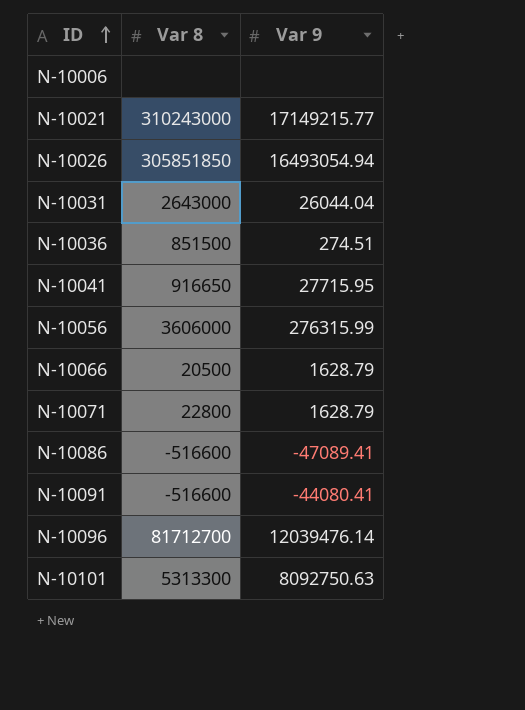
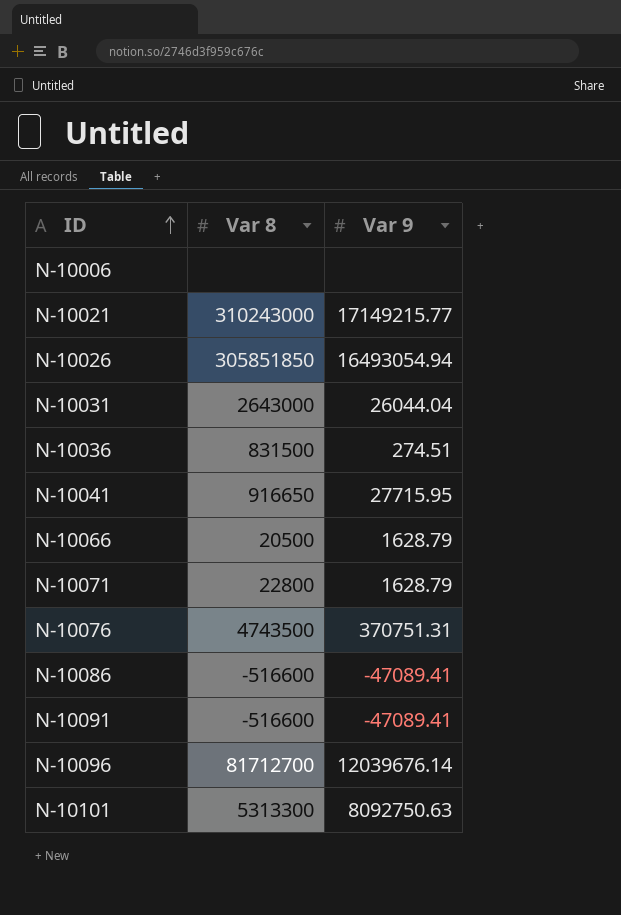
row N-10056: 3606000 | 276315.99 -> none
N-10036 | Var 8: 851500 -> 831500
row N-10076: none -> 4743500 | 370751.31
N-10091 | Var 9: -44080.41 -> -47089.41
N-10096 | Var 9: 12039476.14 -> 12039676.14

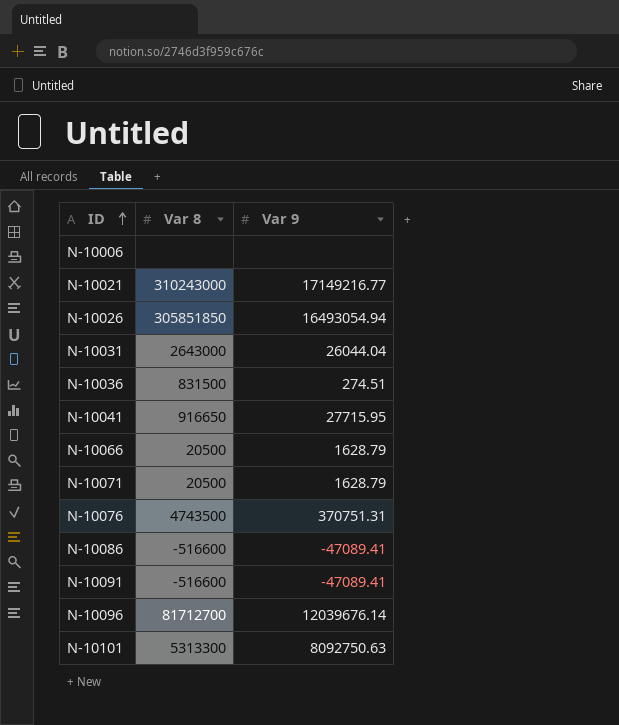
N-10021 | Var 9: 17149215.77 -> 17149216.77
N-10071 | Var 8: 22800 -> 20500

